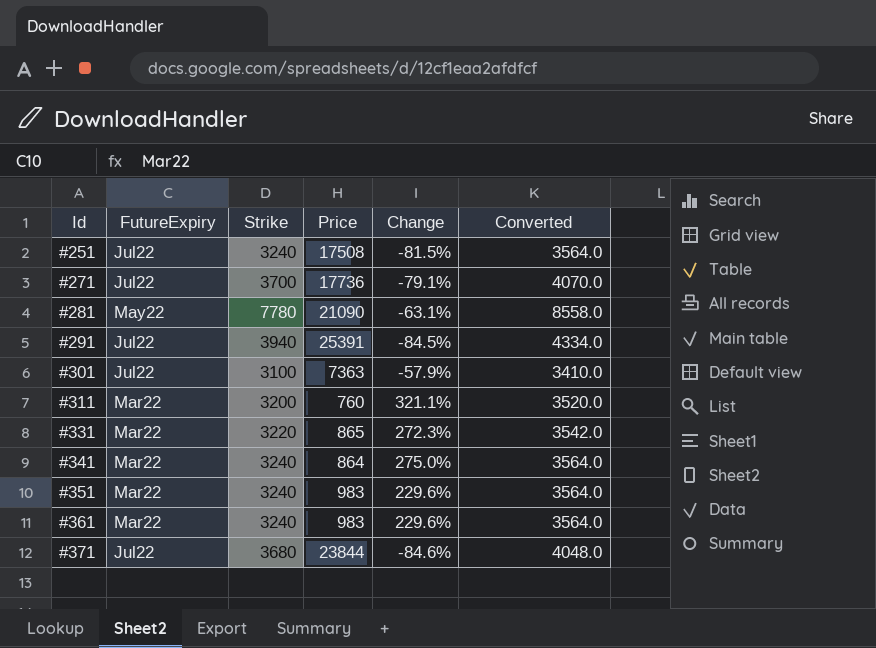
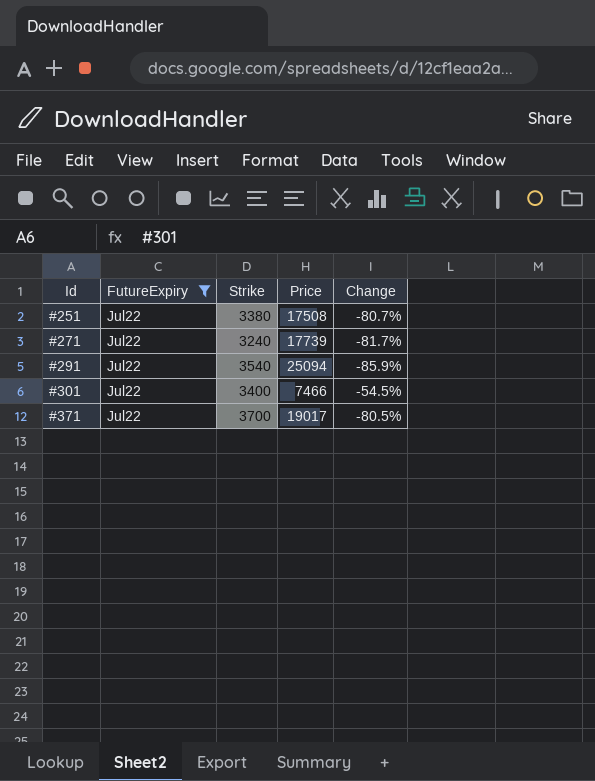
filter: none -> FutureExpiry = Jul22
column Converted | formula: [Strike] * 1.1 -> none
#251 | Strike: 3240 -> 3380
#251 | Change: -81.5% -> -80.7%
#271 | Strike: 3700 -> 3240
#271 | Price: 17736 -> 17739
#271 | Change: -79.1% -> -81.7%
#291 | Strike: 3940 -> 3540
#291 | Price: 25391 -> 25094
#291 | Change: -84.5% -> -85.9%
#301 | Strike: 3100 -> 3400
#301 | Price: 7363 -> 7466
#301 | Change: -57.9% -> -54.5%
#371 | Strike: 3680 -> 3700
#371 | Price: 23844 -> 19017
#371 | Change: -84.6% -> -80.5%

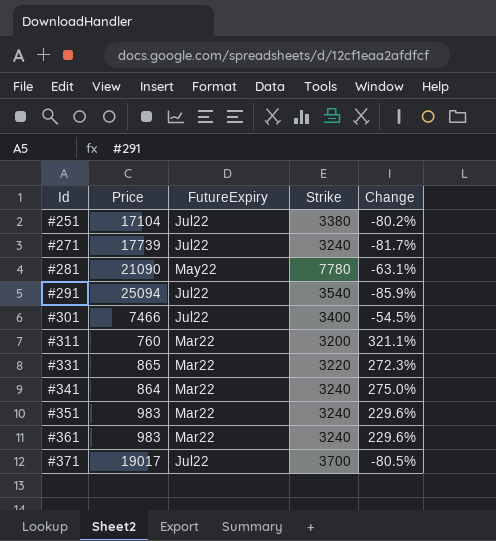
filter: FutureExpiry = Jul22 -> none
column Price | position: 4 -> 2
#251 | Price: 17508 -> 17104
#251 | Change: -80.7% -> -80.2%

